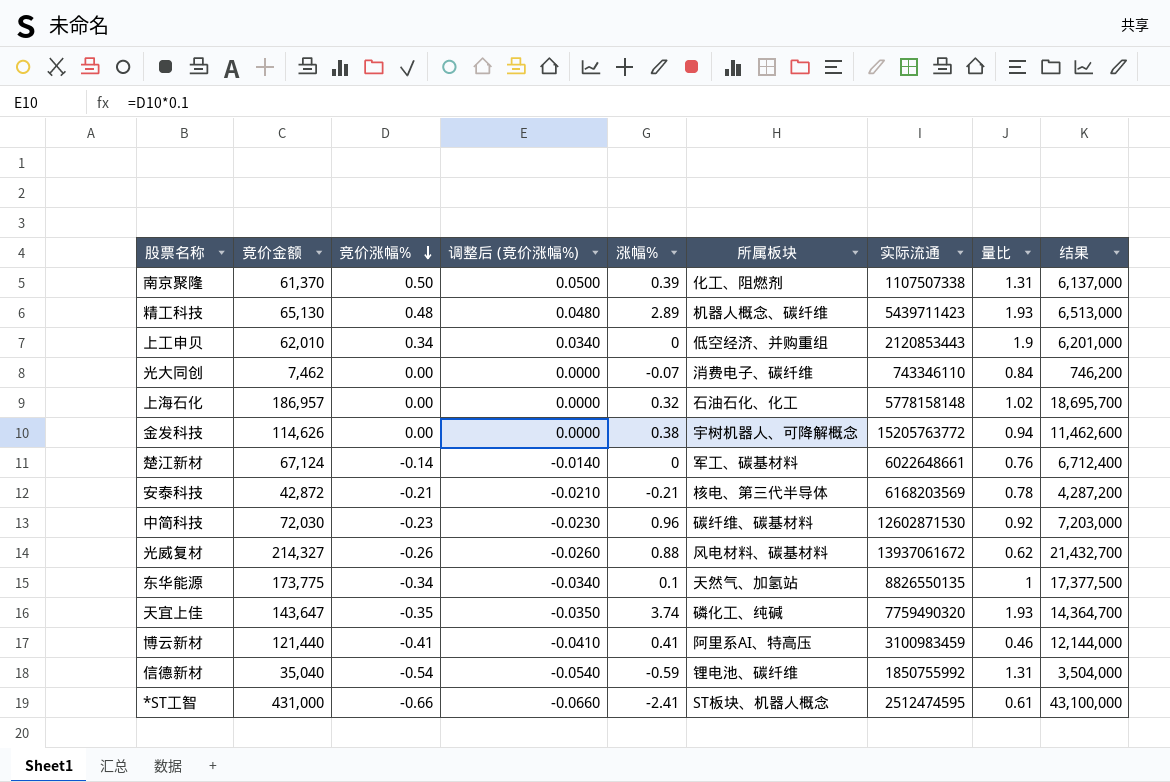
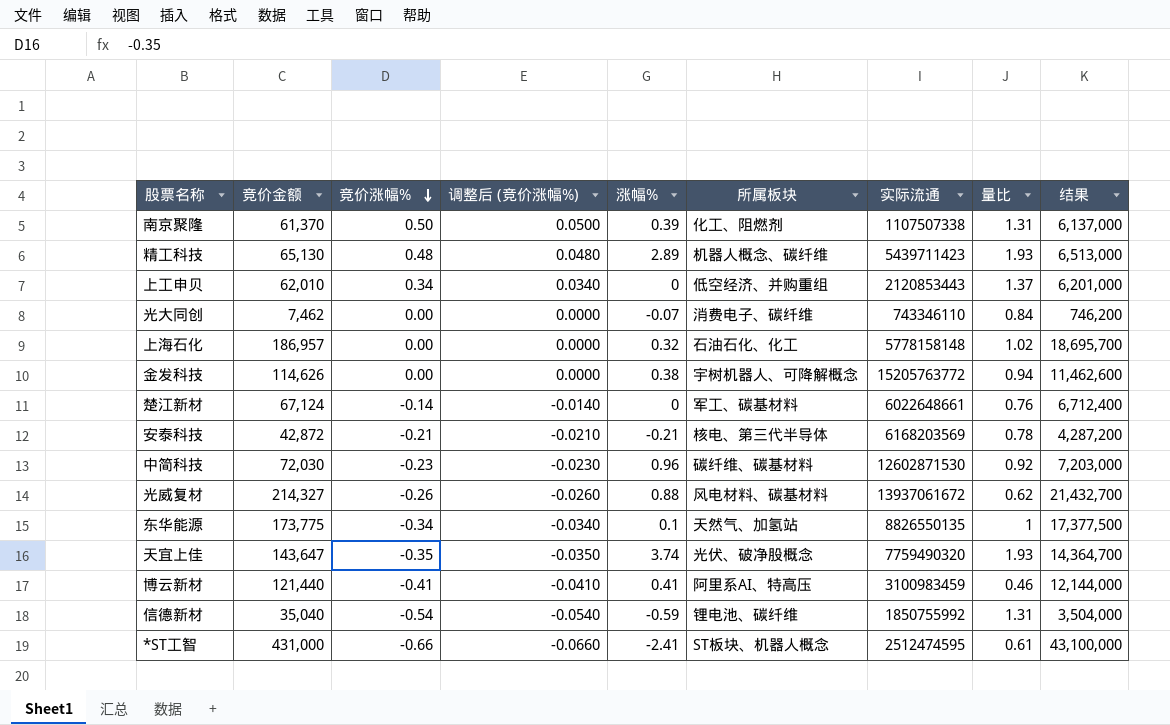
上工申贝 | 量比: 1.9 -> 1.37
天宜上佳 | 所属板块: 磷化工、纯碱 -> 光伏、破净股概念

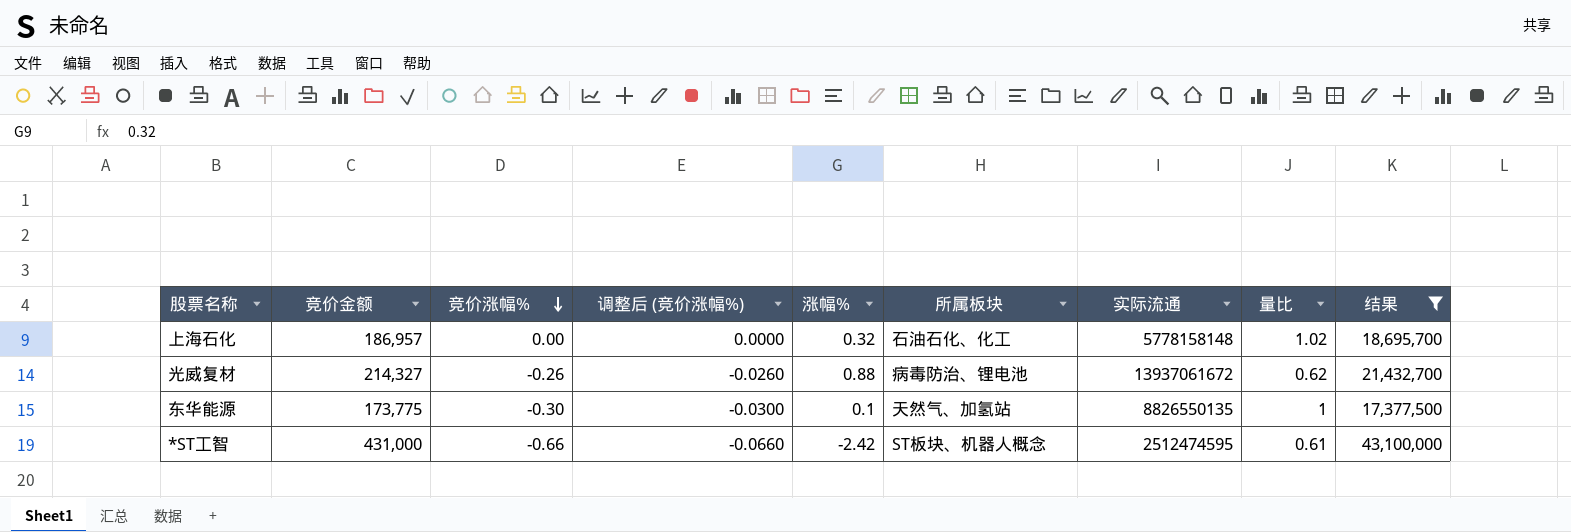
filter: none -> 结果 >= 17,377,500
光威复材 | 所属板块: 风电材料、碳基材料 -> 病毒防治、锂电池
东华能源 | 竞价涨幅%: -0.34 -> -0.30
东华能源 | 调整后 (竞价涨幅%): -0.0340 -> -0.0300
*ST工智 | 涨幅%: -2.41 -> -2.42

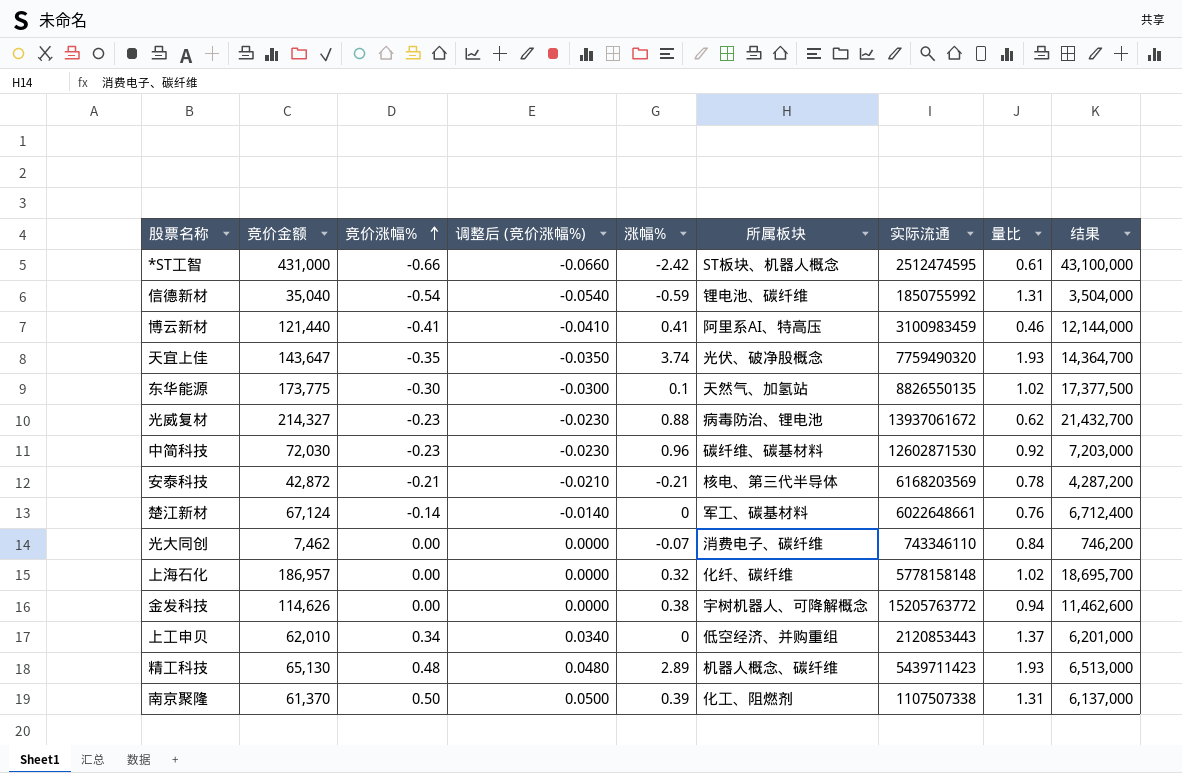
filter: 结果 >= 17,377,500 -> none
row order: 竞价涨幅% descending -> 竞价涨幅% ascending
东华能源 | 量比: 1 -> 1.02
光威复材 | 竞价涨幅%: -0.26 -> -0.23
光威复材 | 调整后 (竞价涨幅%): -0.0260 -> -0.0230
上海石化 | 所属板块: 石油石化、化工 -> 化纤、碳纤维

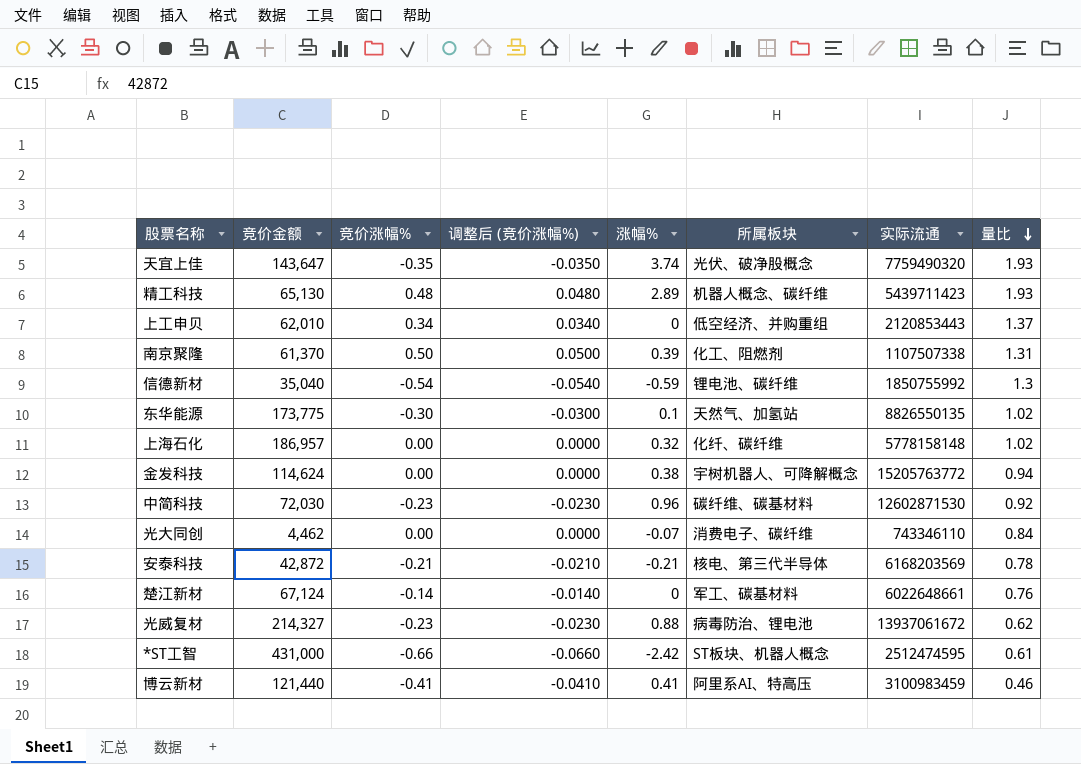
row order: 竞价涨幅% ascending -> 量比 descending
column 结果 | formula: [竞价金额] * 100 -> none
信德新材 | 量比: 1.31 -> 1.3
金发科技 | 竞价金额: 114,626 -> 114,624
光大同创 | 竞价金额: 7,462 -> 4,462

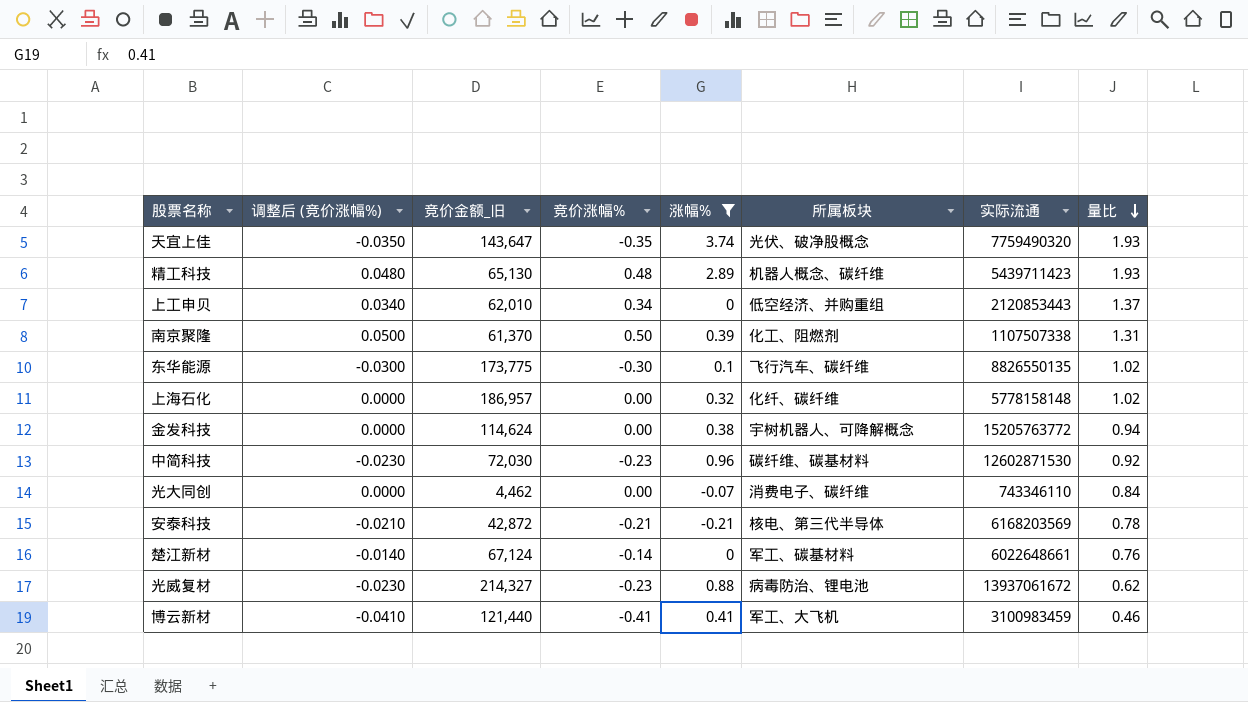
filter: none -> 涨幅% >= -0.21
column 调整后 (竞价涨幅%) | position: 4 -> 2
column name: 竞价金额 -> 竞价金额_旧
东华能源 | 所属板块: 天然气、加氢站 -> 飞行汽车、碳纤维
博云新材 | 所属板块: 阿里系AI、特高压 -> 军工、大飞机

